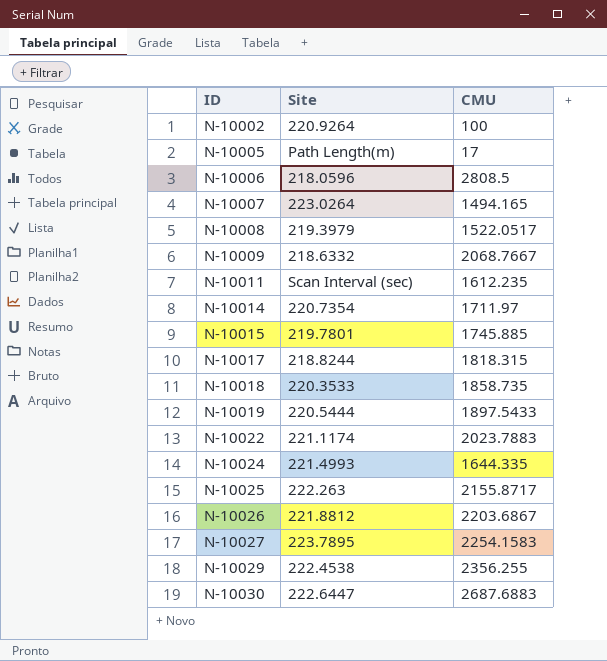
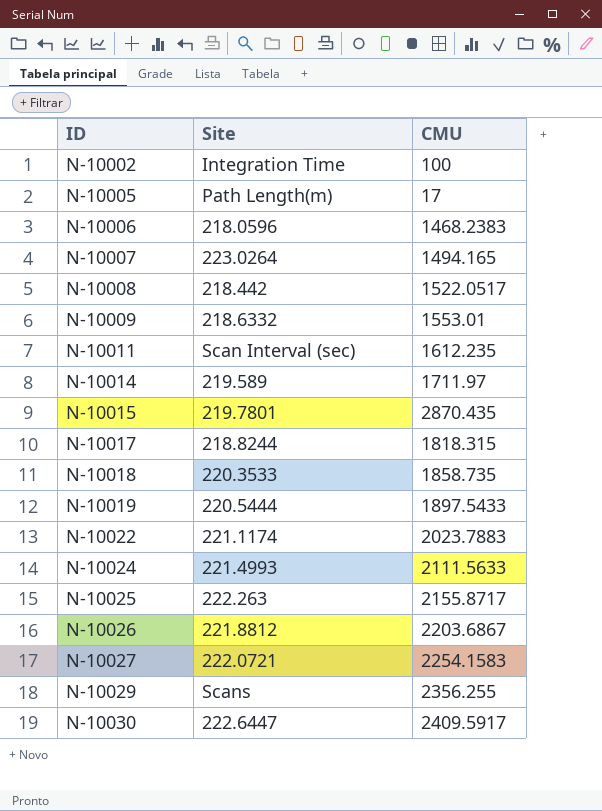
N-10002 | Site: 220.9264 -> Integration Time
N-10006 | CMU: 2808.5 -> 1468.2383
N-10008 | Site: 219.3979 -> 218.442
N-10009 | CMU: 2068.7667 -> 1553.01
N-10014 | Site: 220.7354 -> 219.589
N-10015 | CMU: 1745.885 -> 2870.435
N-10024 | CMU: 1644.335 -> 2111.5633
N-10027 | Site: 223.7895 -> 222.0721
N-10029 | Site: 222.4538 -> Scans
N-10030 | CMU: 2687.6883 -> 2409.5917

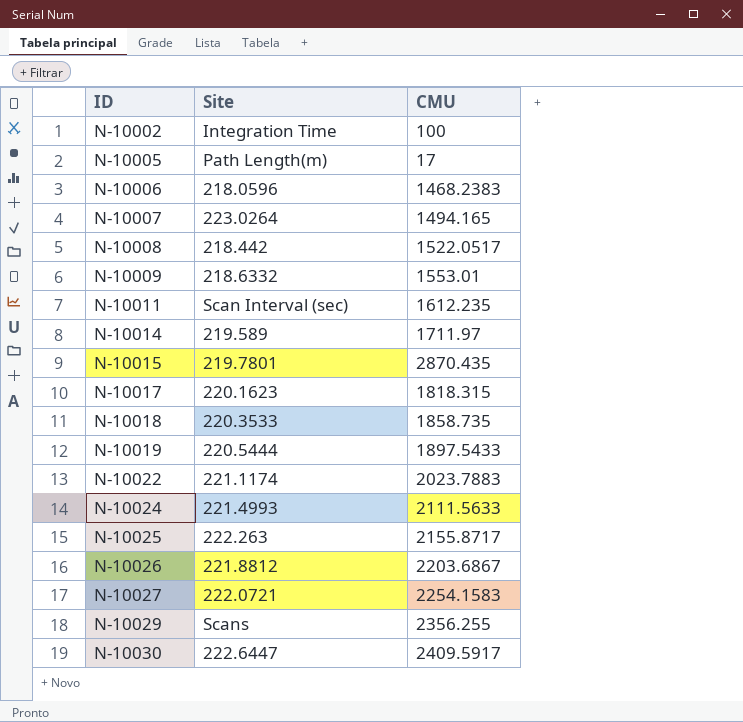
N-10017 | Site: 218.8244 -> 220.1623

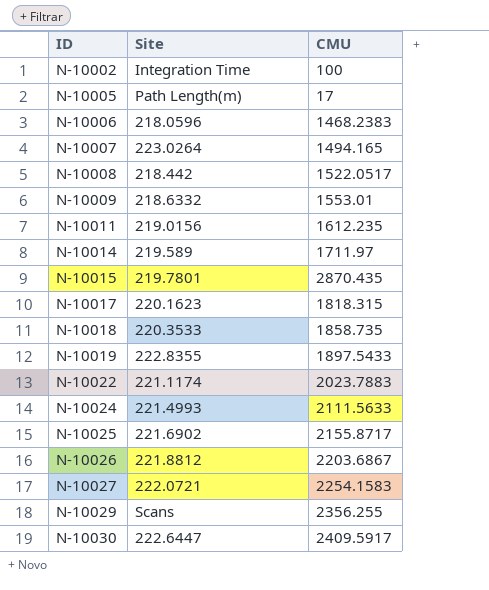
N-10011 | Site: Scan Interval (sec) -> 219.0156
N-10019 | Site: 220.5444 -> 222.8355
N-10025 | Site: 222.263 -> 221.6902

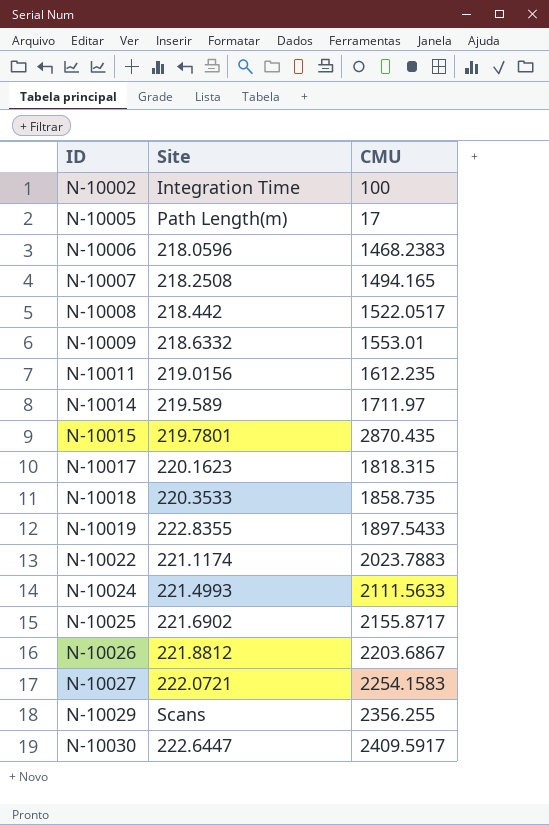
N-10007 | Site: 223.0264 -> 218.2508

